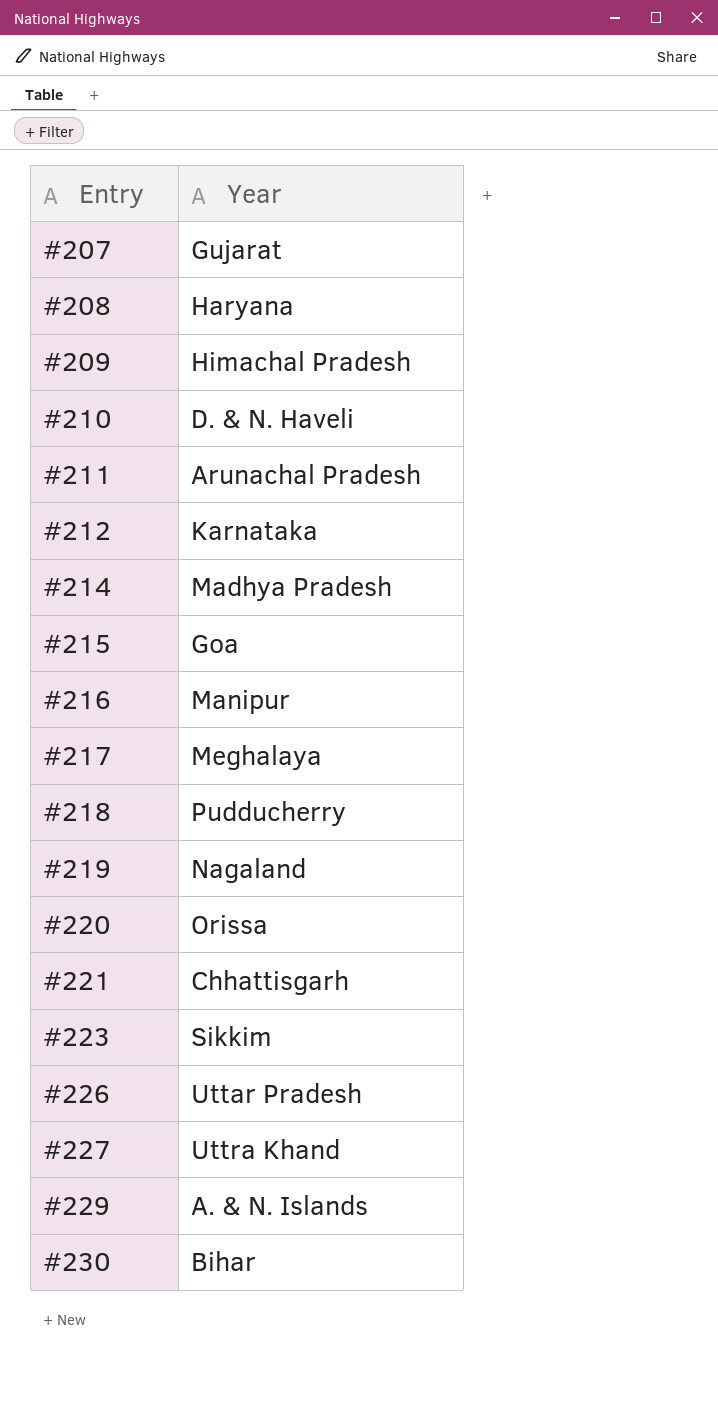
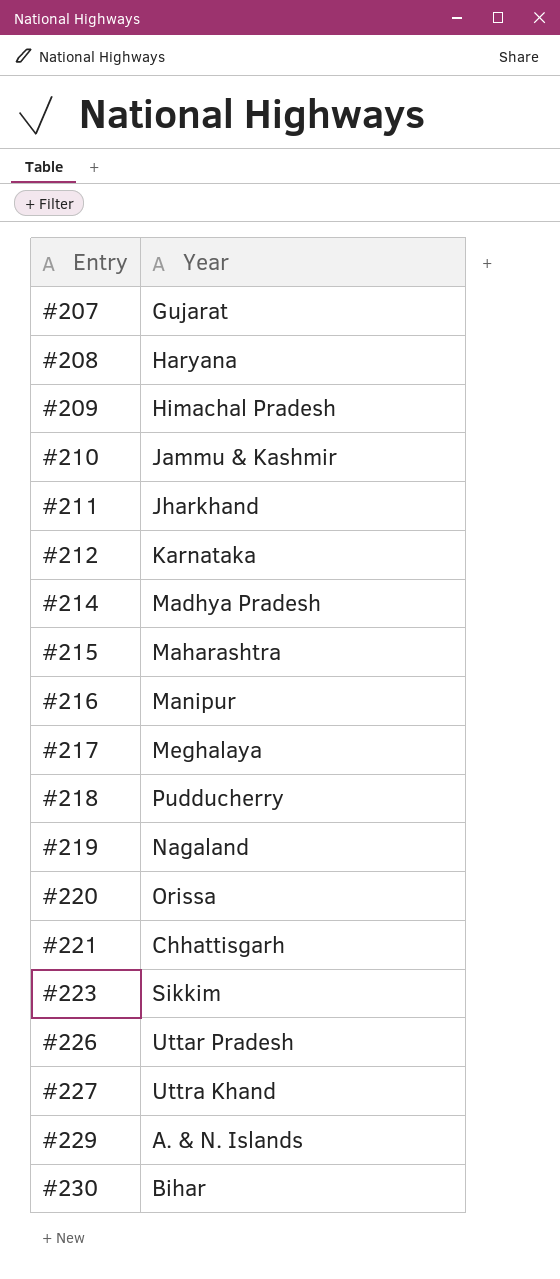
#210 | Year: D. & N. Haveli -> Jammu & Kashmir
#211 | Year: Arunachal Pradesh -> Jharkhand
#215 | Year: Goa -> Maharashtra

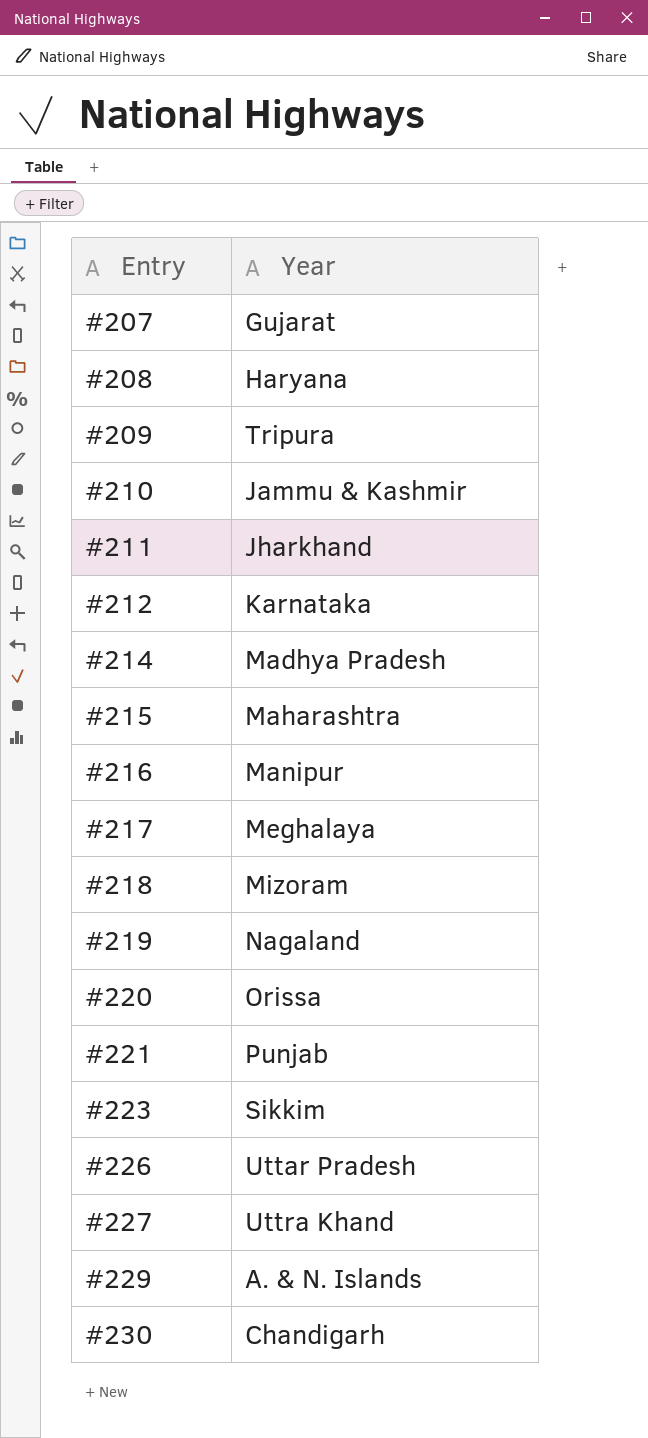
#209 | Year: Himachal Pradesh -> Tripura
#218 | Year: Pudducherry -> Mizoram
#221 | Year: Chhattisgarh -> Punjab
#230 | Year: Bihar -> Chandigarh

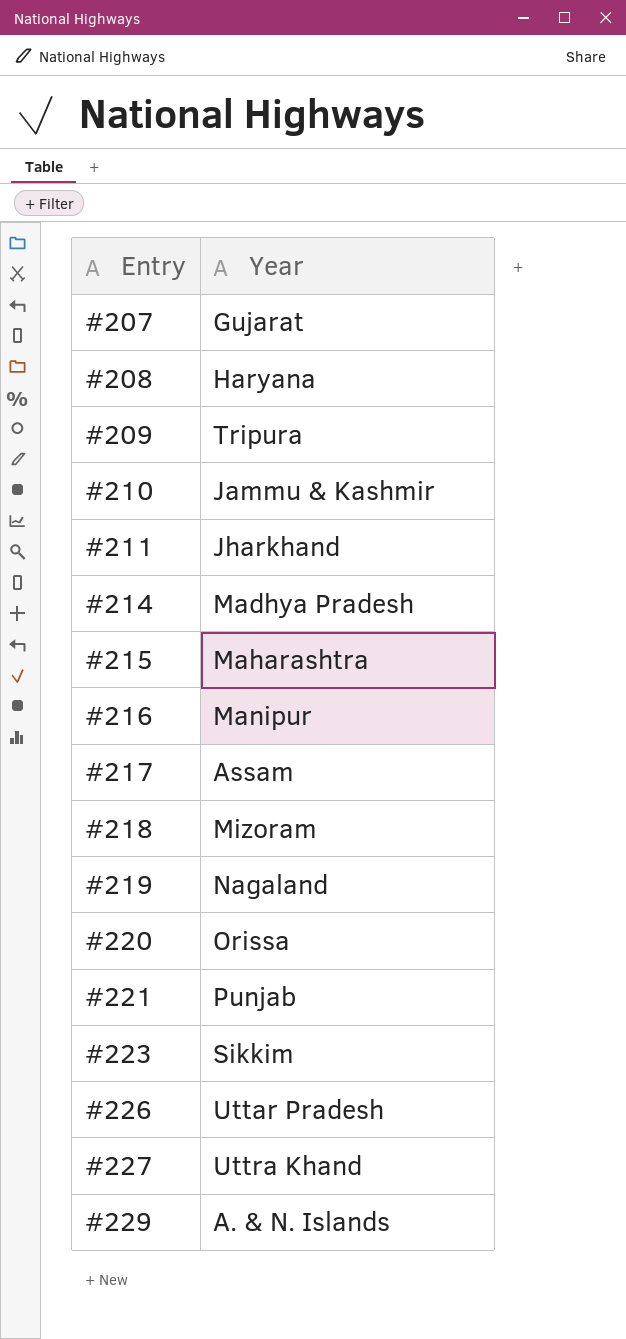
row #212: Karnataka -> none
row #230: Chandigarh -> none
#217 | Year: Meghalaya -> Assam

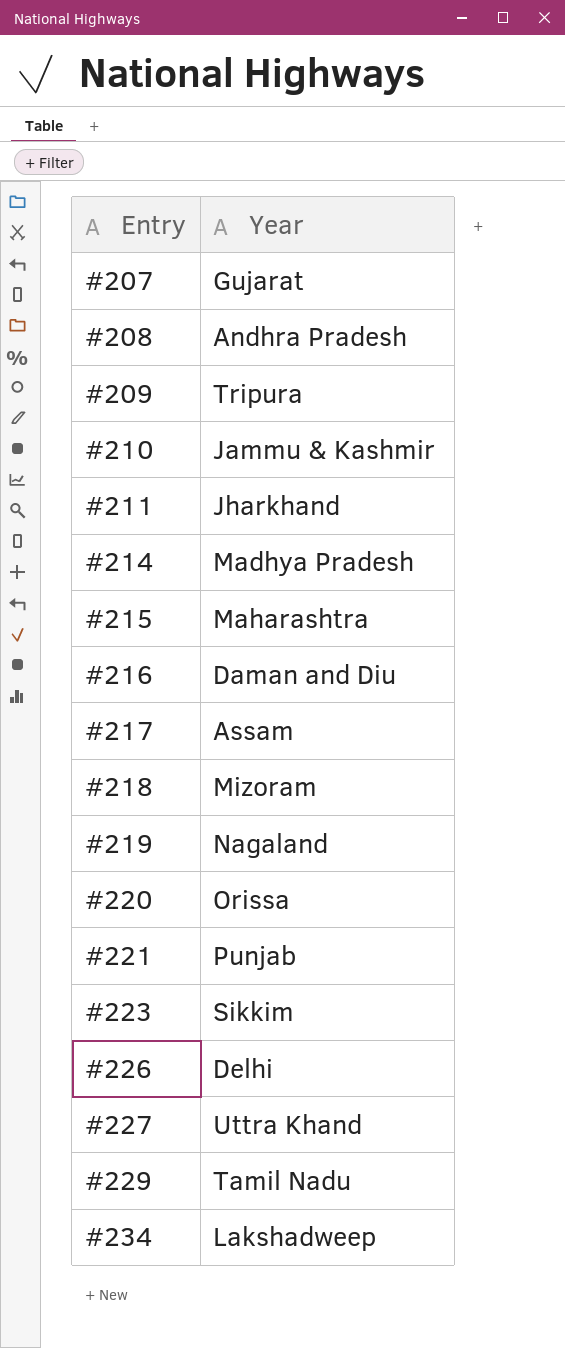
#208 | Year: Haryana -> Andhra Pradesh
#216 | Year: Manipur -> Daman and Diu
#226 | Year: Uttar Pradesh -> Delhi
#229 | Year: A. & N. Islands -> Tamil Nadu
row #234: none -> Lakshadweep

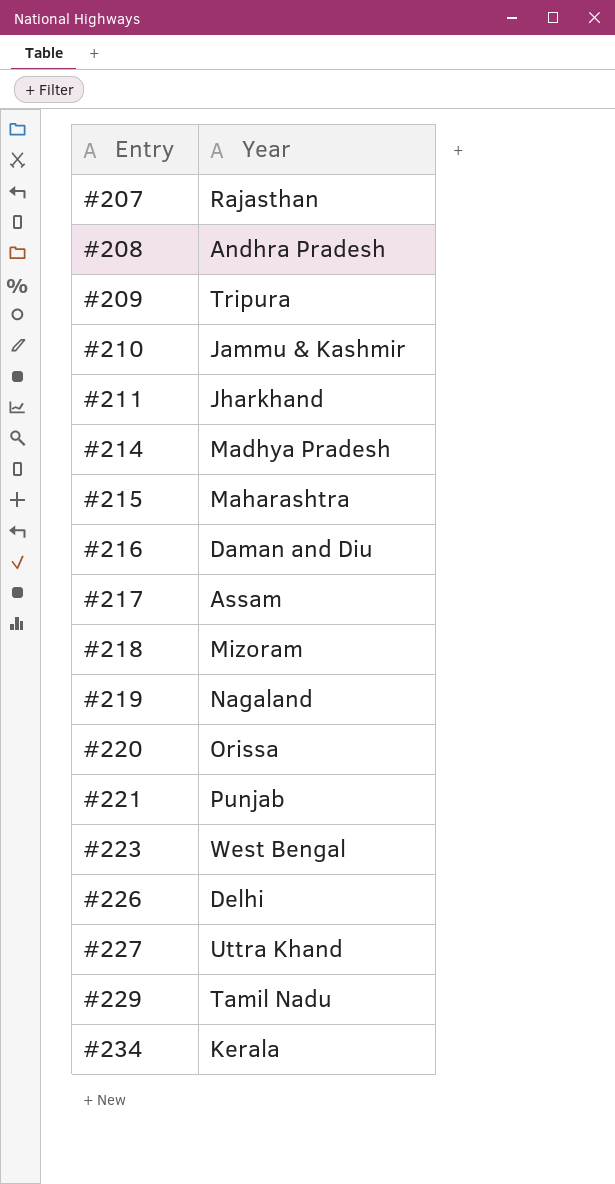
#207 | Year: Gujarat -> Rajasthan
#223 | Year: Sikkim -> West Bengal
#234 | Year: Lakshadweep -> Kerala

